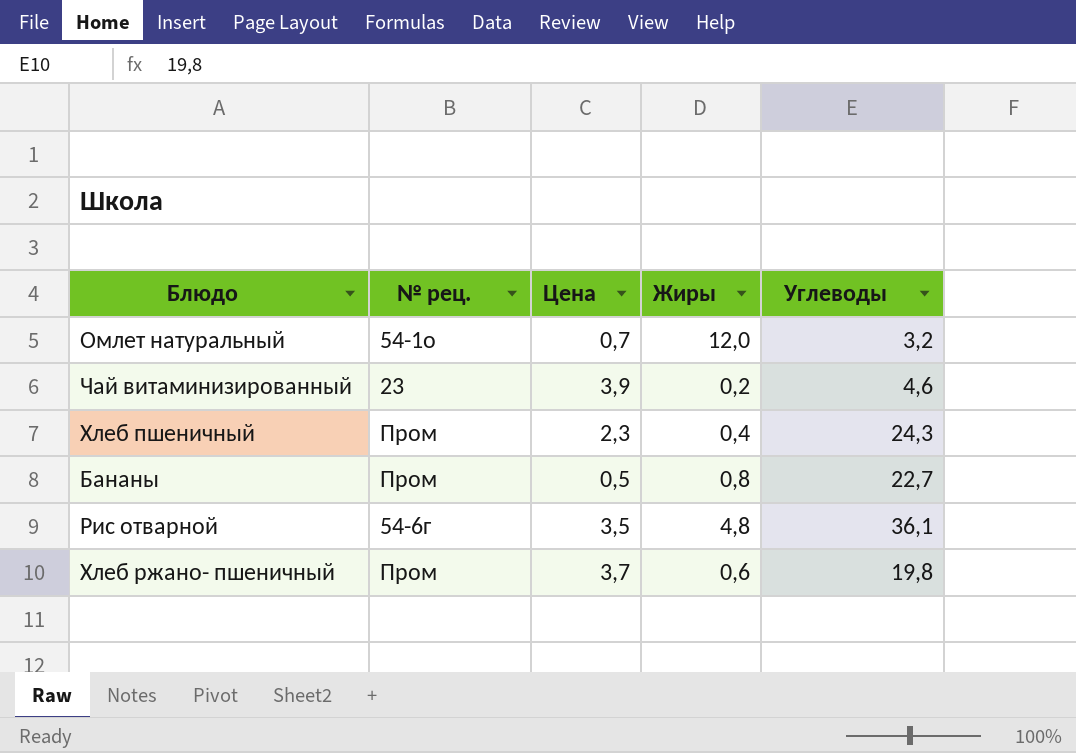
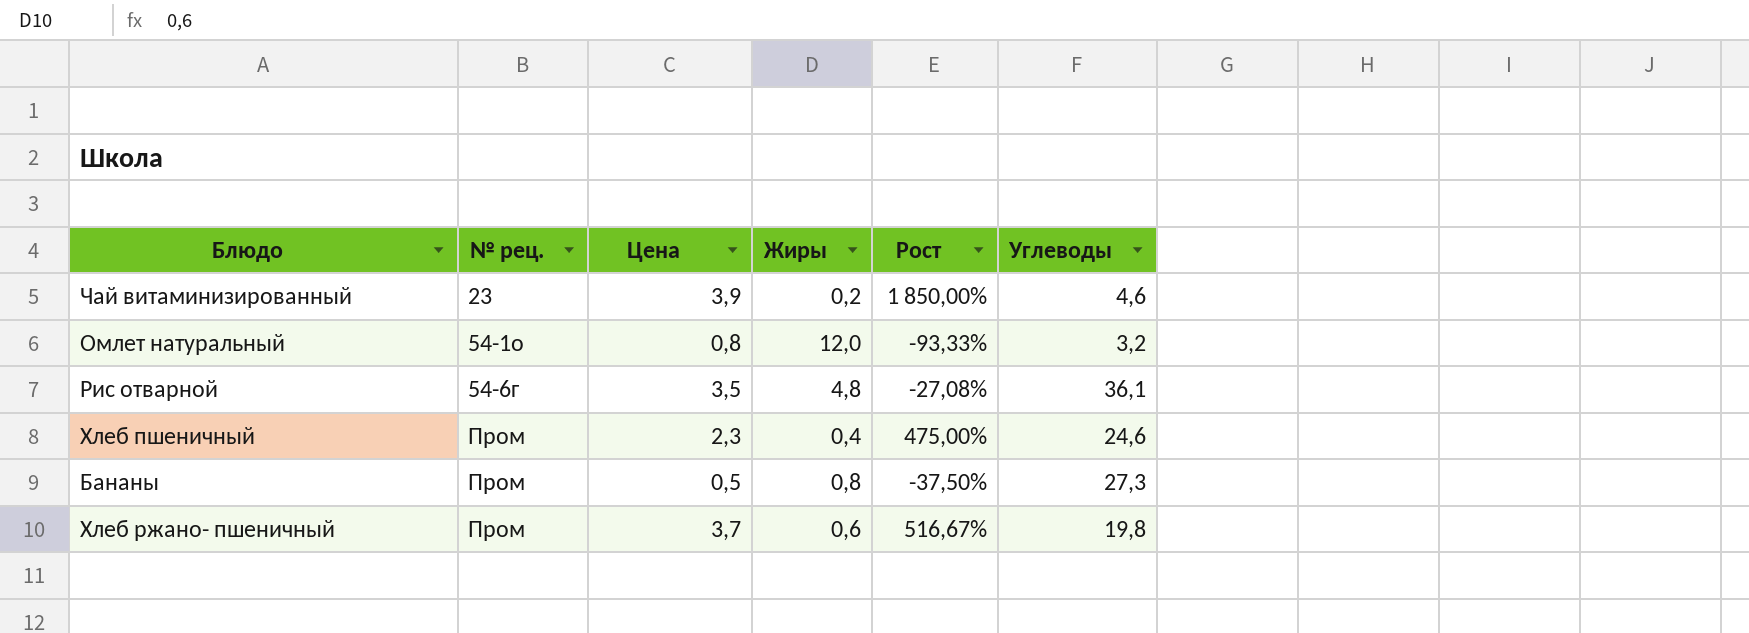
row order: none -> № рец. ascending
column Рост | formula: none -> ([Цена] - [Жиры]) / [Жиры]
Омлет натуральный | Цена: 0,7 -> 0,8
Хлеб пшеничный | Углеводы: 24,3 -> 24,6
Бананы | Углеводы: 22,7 -> 27,3

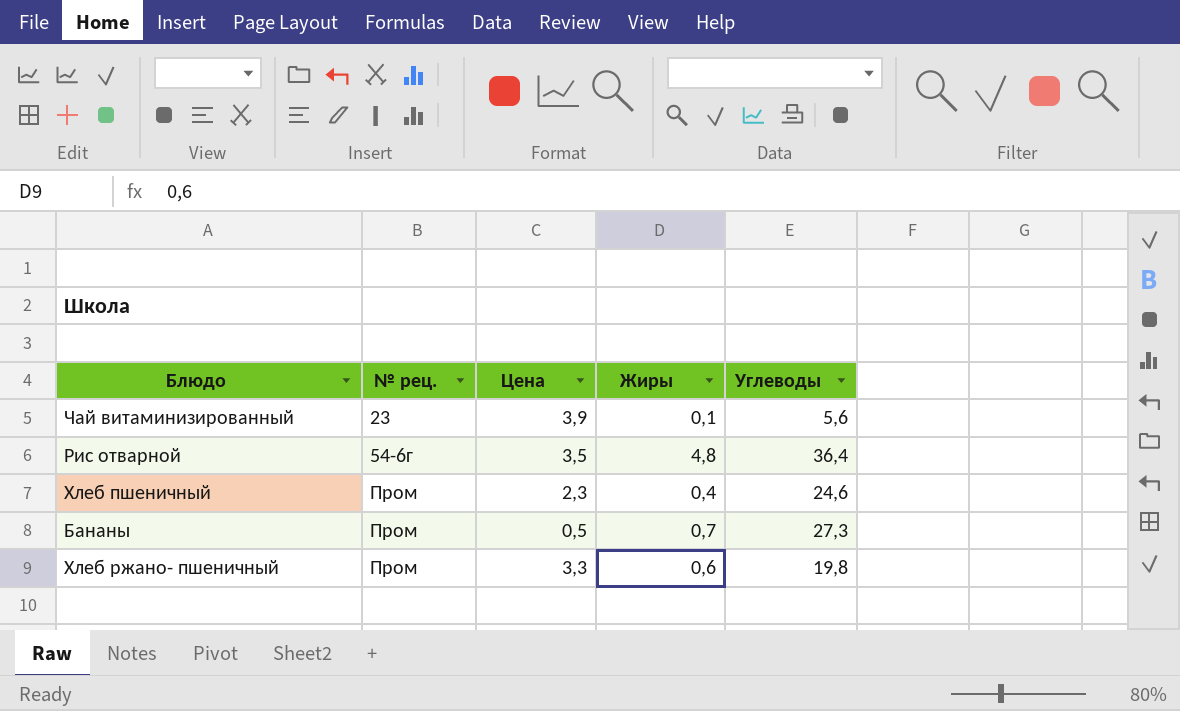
column Рост | formula: ([Цена] - [Жиры]) / [Жиры] -> none
row Омлет натуральный: 54-1о | 0,8 | 12,0 | -93,33% | 3,2 -> none
Чай витаминизированный | Жиры: 0,2 -> 0,1
Чай витаминизированный | Углеводы: 4,6 -> 5,6
Рис отварной | Углеводы: 36,1 -> 36,4
Бананы | Жиры: 0,8 -> 0,7
Хлеб ржано- пшеничный | Цена: 3,7 -> 3,3

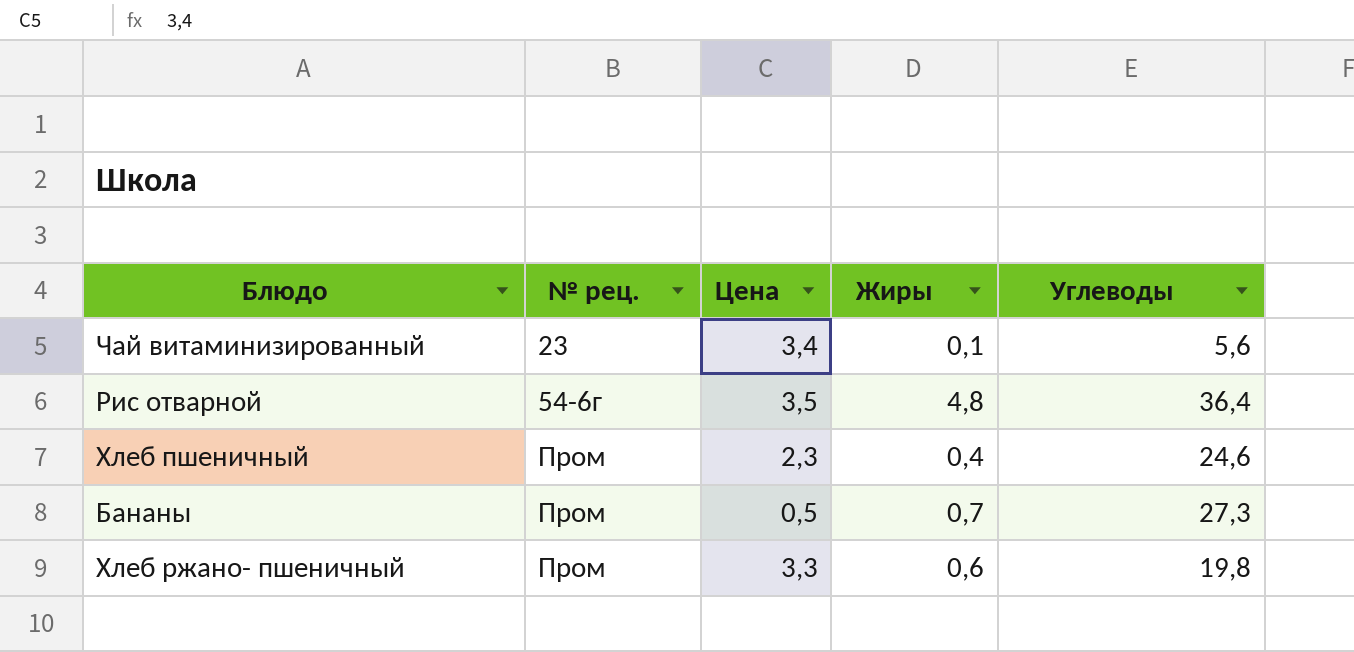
Чай витаминизированный | Цена: 3,9 -> 3,4

